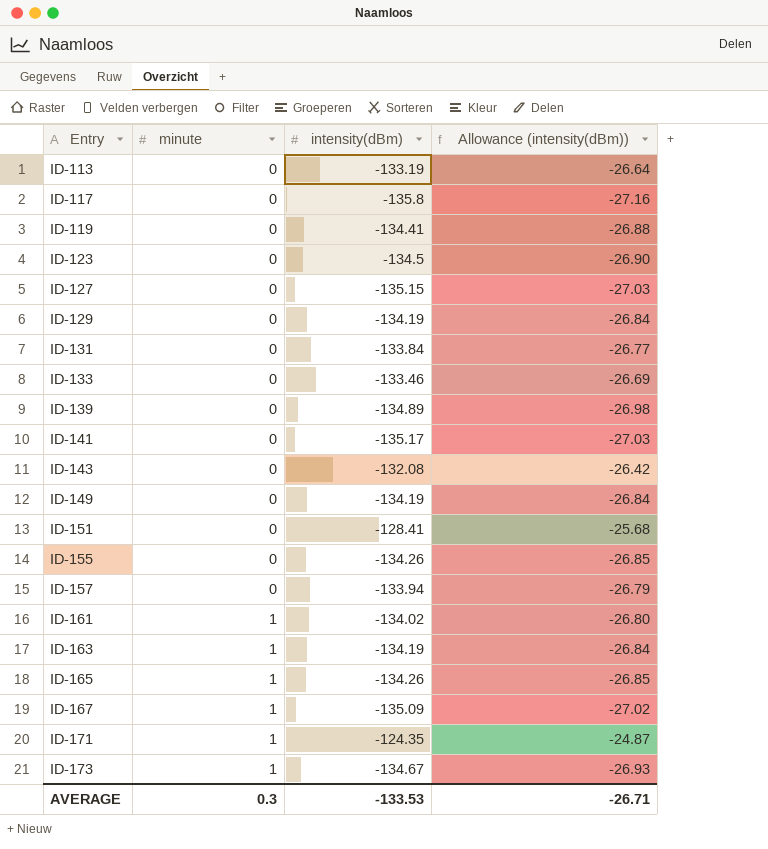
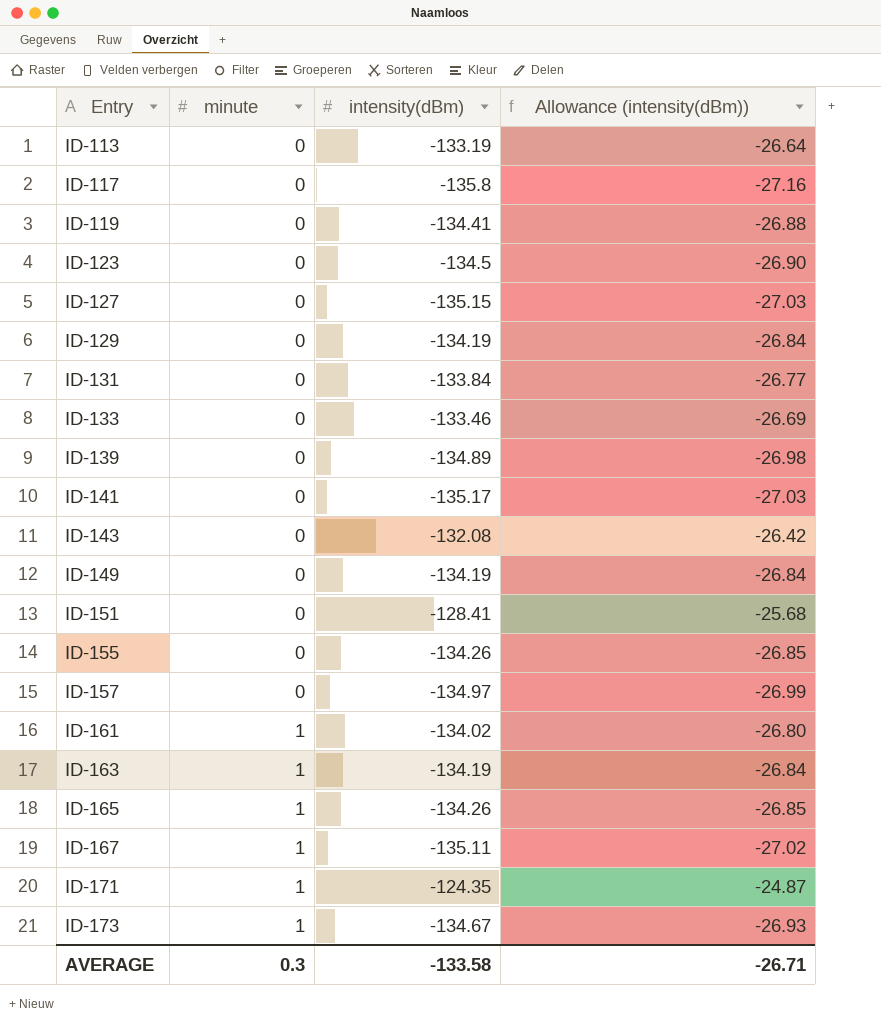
ID-157 | intensity(dBm): -133.94 -> -134.97
ID-157 | Allowance (intensity(dBm)): -26.79 -> -26.99
ID-167 | intensity(dBm): -135.09 -> -135.11
AVERAGE | intensity(dBm): -133.53 -> -133.58

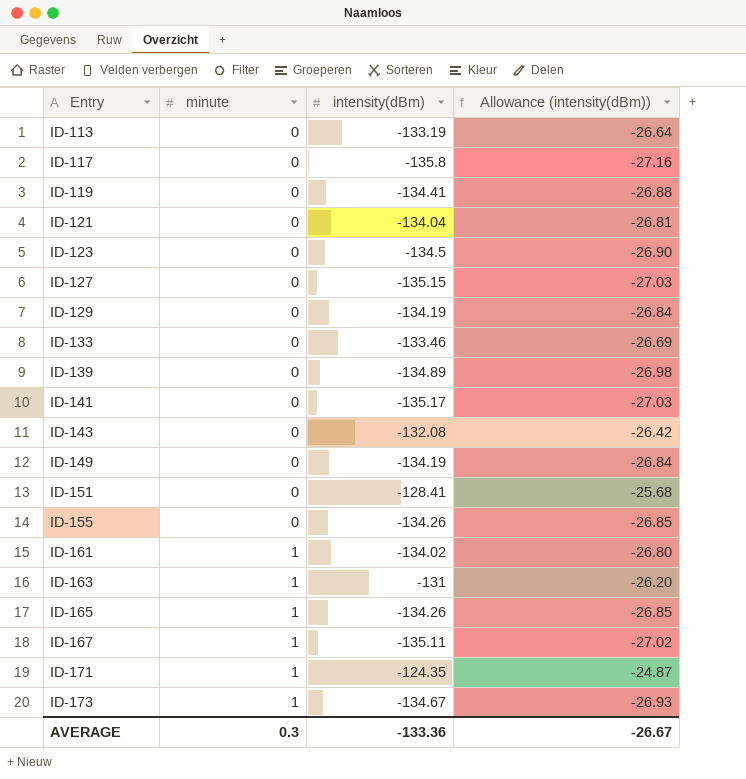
row ID-131: 0 | -133.84 | -26.77 -> none
row ID-157: 0 | -134.97 | -26.99 -> none
row ID-121: none -> 0 | -134.04 | -26.81
ID-163 | intensity(dBm): -134.19 -> -131
ID-163 | Allowance (intensity(dBm)): -26.84 -> -26.20
AVERAGE | intensity(dBm): -133.58 -> -133.36
AVERAGE | Allowance (intensity(dBm)): -26.71 -> -26.67

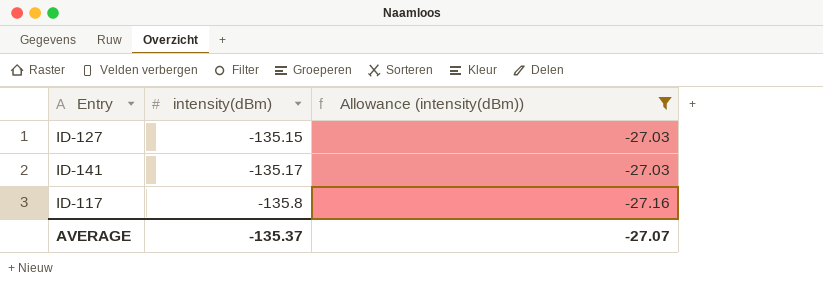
filter: none -> Allowance (intensity(dBm)) <= -27.03
row order: Entry ascending -> intensity(dBm) descending
column minute | position: 2 -> none
AVERAGE | intensity(dBm): -133.36 -> -135.37
AVERAGE | Allowance (intensity(dBm)): -26.67 -> -27.07

